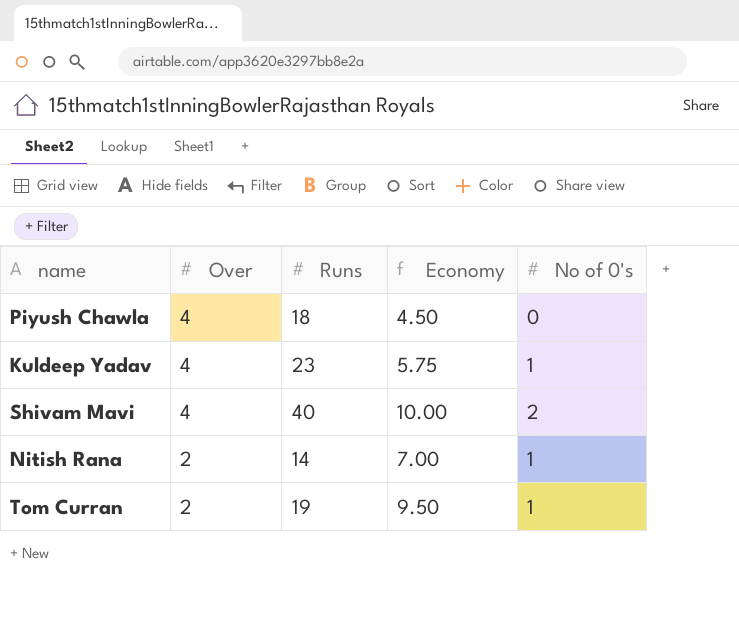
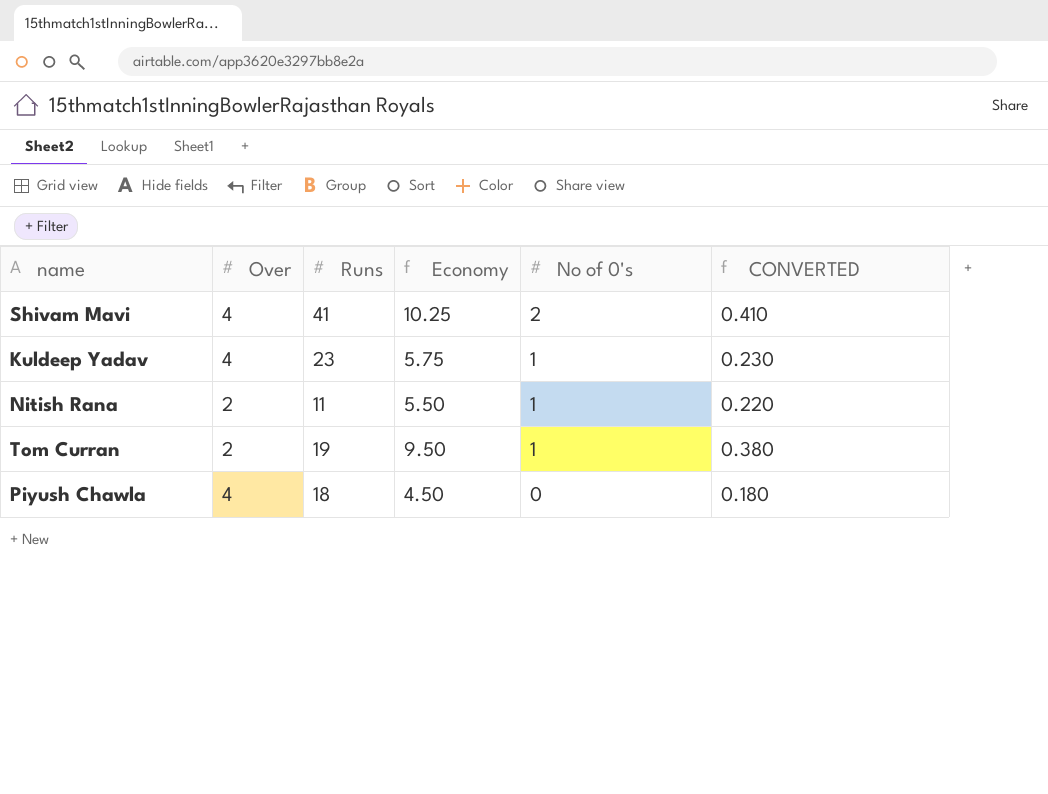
row order: Over descending -> No of 0's descending
column CONVERTED | formula: none -> [Economy] * 0.04
Shivam Mavi | Runs: 40 -> 41
Shivam Mavi | Economy: 10.00 -> 10.25
Nitish Rana | Runs: 14 -> 11
Nitish Rana | Economy: 7.00 -> 5.50

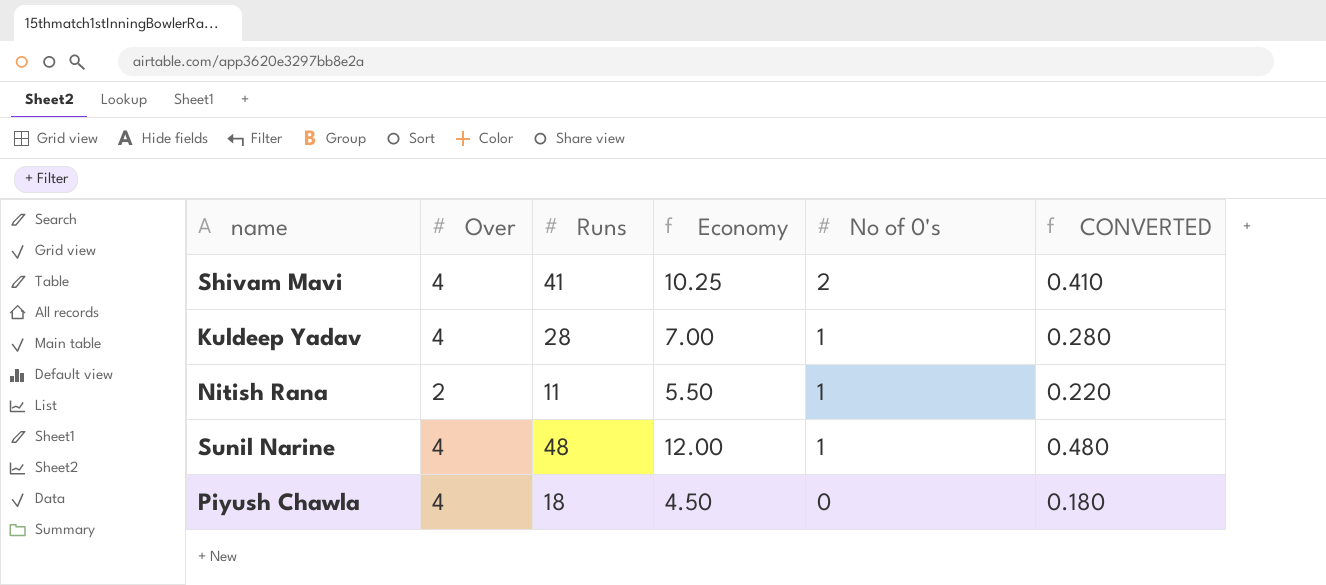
row Tom Curran: 2 | 19 | 9.50 | 1 | 0.380 -> none
Kuldeep Yadav | Runs: 23 -> 28
Kuldeep Yadav | Economy: 5.75 -> 7.00
Kuldeep Yadav | CONVERTED: 0.230 -> 0.280
row Sunil Narine: none -> 4 | 48 | 12.00 | 1 | 0.480

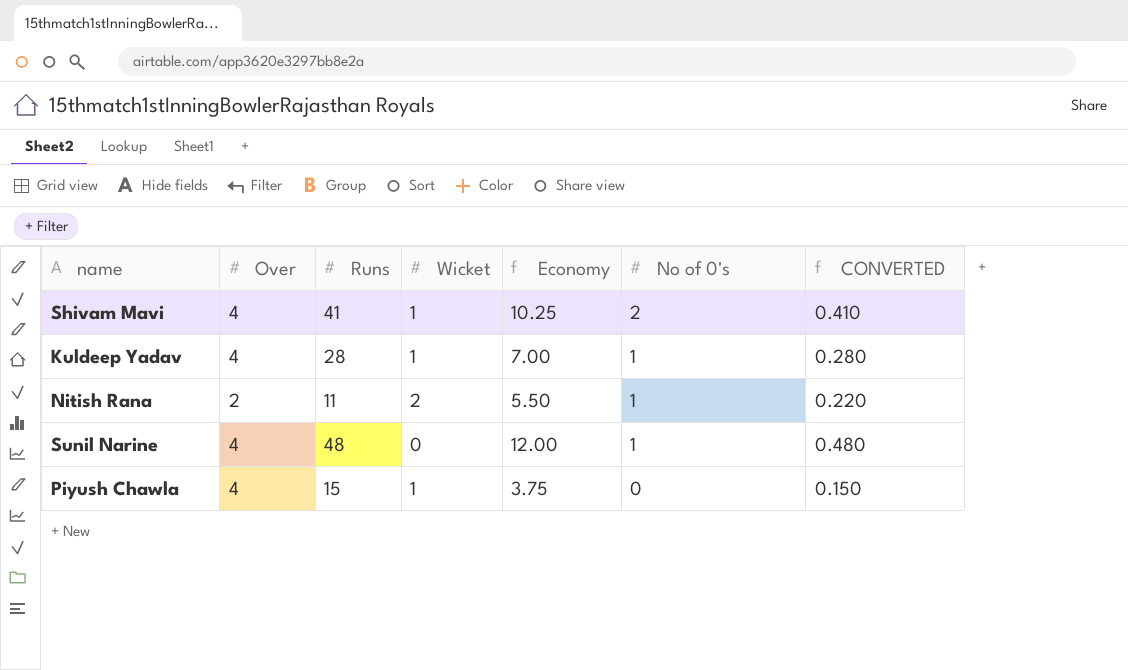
column Wicket | position: none -> 4
Piyush Chawla | Runs: 18 -> 15
Piyush Chawla | Economy: 4.50 -> 3.75
Piyush Chawla | CONVERTED: 0.180 -> 0.150

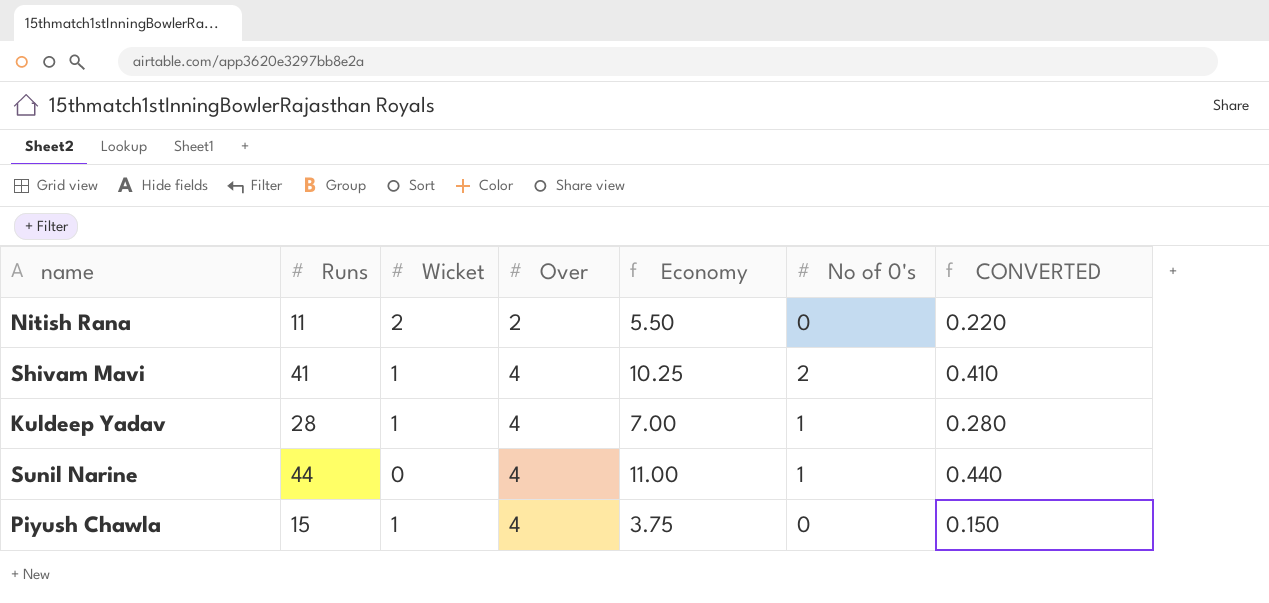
row order: No of 0's descending -> Over ascending
column Over | position: 2 -> 4
Nitish Rana | No of 0's: 1 -> 0
Sunil Narine | Runs: 48 -> 44
Sunil Narine | Economy: 12.00 -> 11.00
Sunil Narine | CONVERTED: 0.480 -> 0.440

